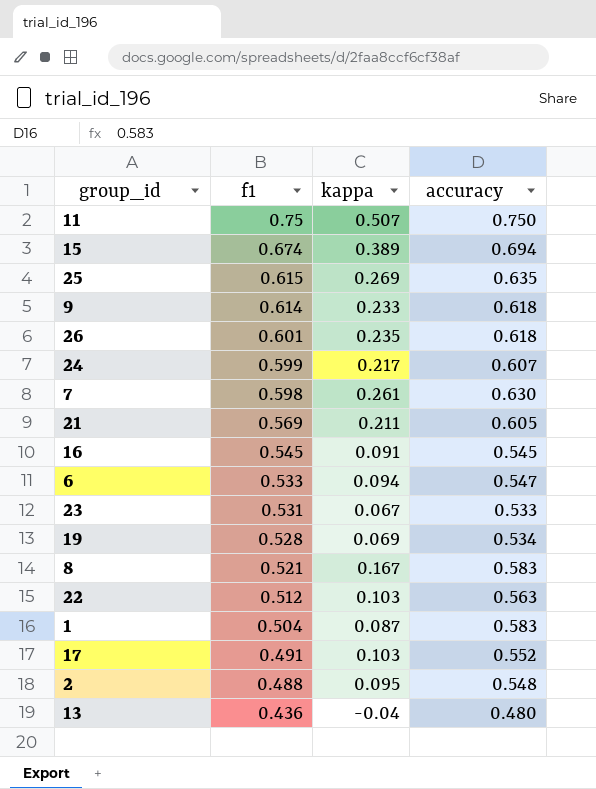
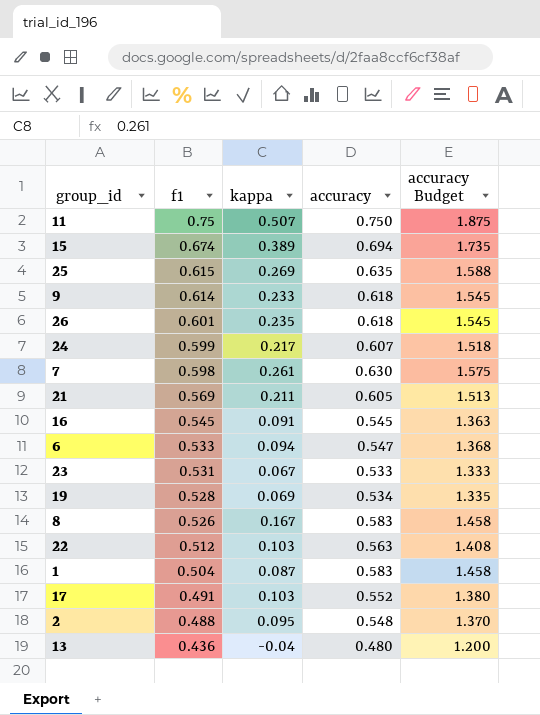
column accuracy Budget | formula: none -> [accuracy] * 2.5
8 | f1: 0.521 -> 0.526

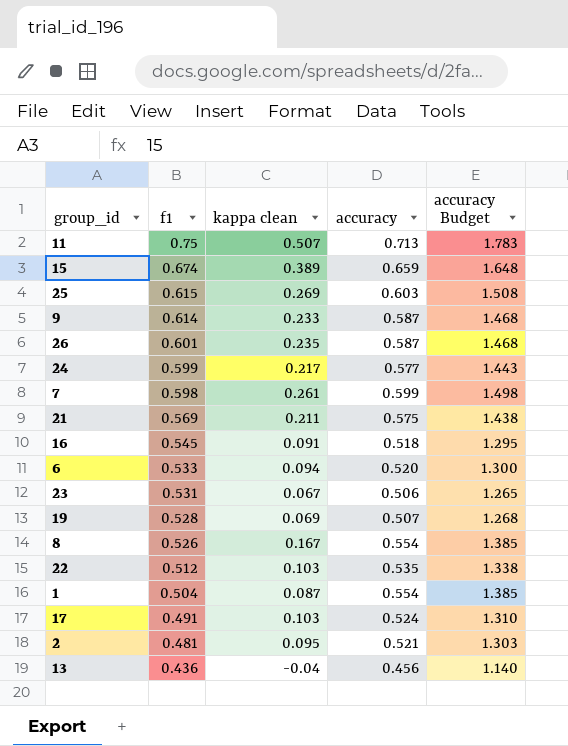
column name: kappa -> kappa clean
11 | accuracy: 0.750 -> 0.713
11 | accuracy Budget: 1.875 -> 1.783
15 | accuracy: 0.694 -> 0.659
15 | accuracy Budget: 1.735 -> 1.648
25 | accuracy: 0.635 -> 0.603
25 | accuracy Budget: 1.588 -> 1.508
9 | accuracy: 0.618 -> 0.587
9 | accuracy Budget: 1.545 -> 1.468
26 | accuracy: 0.618 -> 0.587
26 | accuracy Budget: 1.545 -> 1.468
24 | accuracy: 0.607 -> 0.577
24 | accuracy Budget: 1.518 -> 1.443
7 | accuracy: 0.630 -> 0.599
7 | accuracy Budget: 1.575 -> 1.498
21 | accuracy: 0.605 -> 0.575
21 | accuracy Budget: 1.513 -> 1.438
16 | accuracy: 0.545 -> 0.518
16 | accuracy Budget: 1.363 -> 1.295
6 | accuracy: 0.547 -> 0.520
6 | accuracy Budget: 1.368 -> 1.300
23 | accuracy: 0.533 -> 0.506
23 | accuracy Budget: 1.333 -> 1.265
19 | accuracy: 0.534 -> 0.507
19 | accuracy Budget: 1.335 -> 1.268
8 | accuracy: 0.583 -> 0.554
8 | accuracy Budget: 1.458 -> 1.385
22 | accuracy: 0.563 -> 0.535
22 | accuracy Budget: 1.408 -> 1.338
1 | accuracy: 0.583 -> 0.554
1 | accuracy Budget: 1.458 -> 1.385
17 | accuracy: 0.552 -> 0.524
17 | accuracy Budget: 1.380 -> 1.310
2 | f1: 0.488 -> 0.481
2 | accuracy: 0.548 -> 0.521
2 | accuracy Budget: 1.370 -> 1.303
13 | accuracy: 0.480 -> 0.456
13 | accuracy Budget: 1.200 -> 1.140

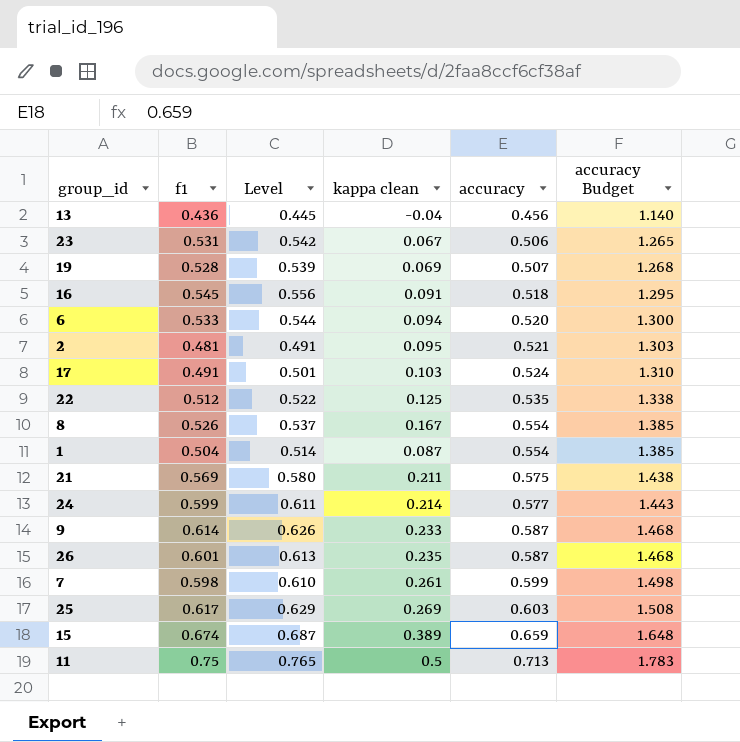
row order: f1 descending -> accuracy ascending
column Level | formula: none -> [f1] * 1.02
22 | kappa clean: 0.103 -> 0.125
24 | kappa clean: 0.217 -> 0.214
25 | f1: 0.615 -> 0.617
11 | kappa clean: 0.507 -> 0.5

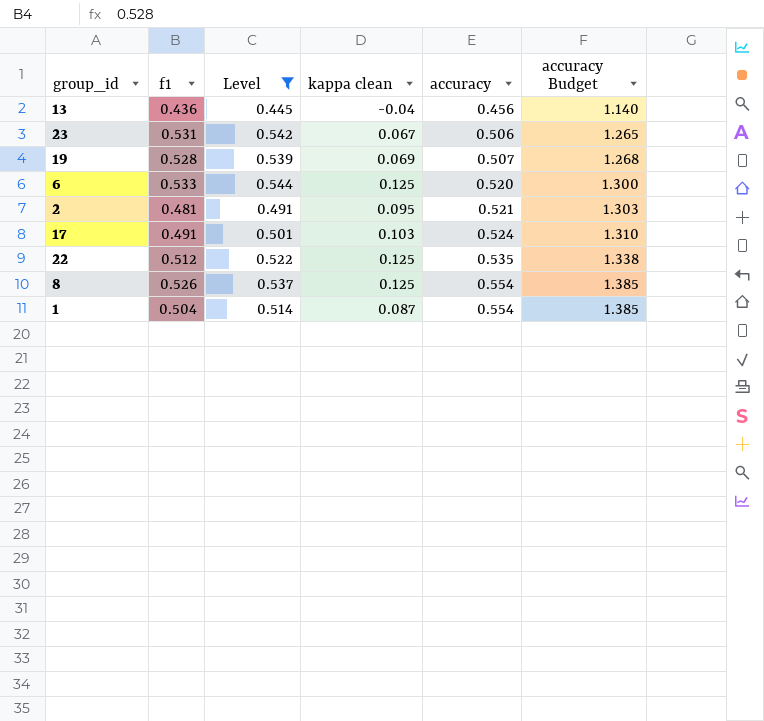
filter: none -> Level <= 0.544
6 | kappa clean: 0.094 -> 0.125
8 | kappa clean: 0.167 -> 0.125

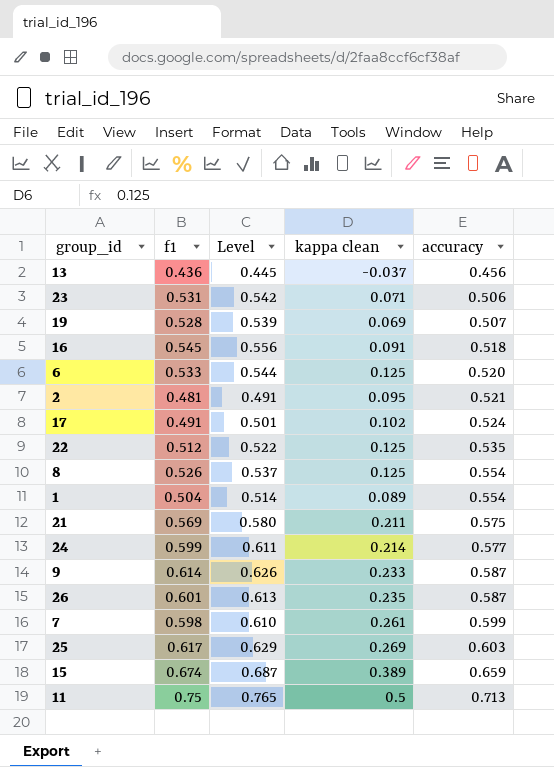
filter: Level <= 0.544 -> none
column accuracy Budget | formula: [accuracy] * 2.5 -> none
13 | kappa clean: -0.04 -> -0.037
23 | kappa clean: 0.067 -> 0.071
17 | kappa clean: 0.103 -> 0.102
1 | kappa clean: 0.087 -> 0.089

